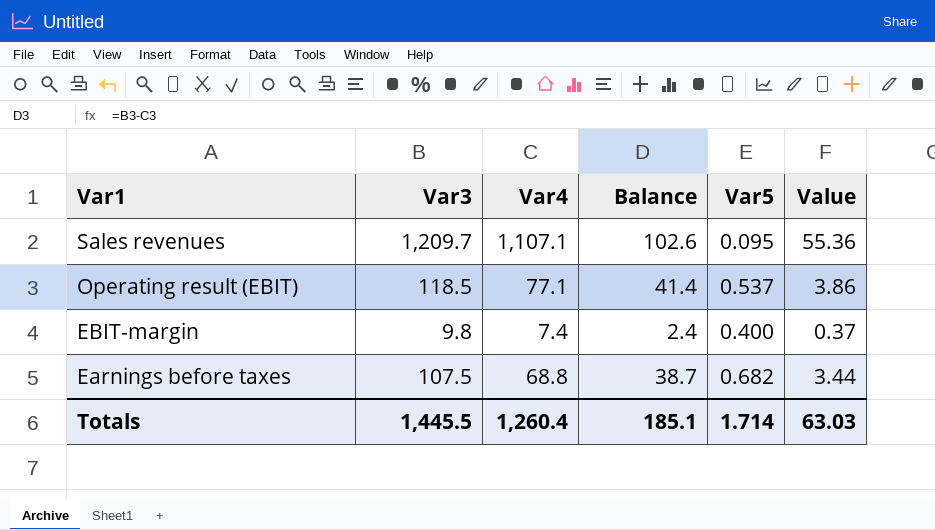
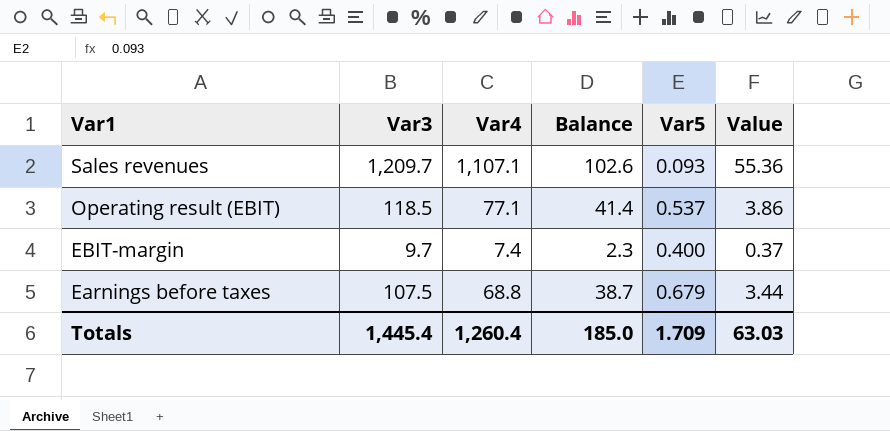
Sales revenues | Var5: 0.095 -> 0.093
EBIT-margin | Var3: 9.8 -> 9.7
EBIT-margin | Balance: 2.4 -> 2.3
Earnings before taxes | Var5: 0.682 -> 0.679
Totals | Var3: 1,445.5 -> 1,445.4
Totals | Balance: 185.1 -> 185.0
Totals | Var5: 1.714 -> 1.709

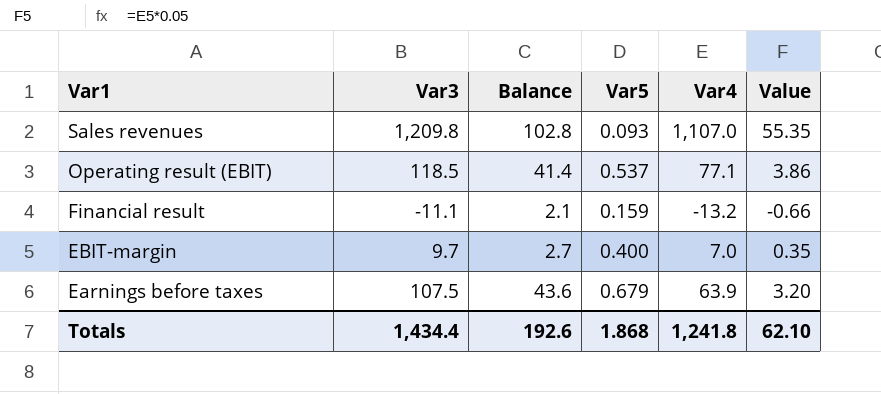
column Var4 | position: 3 -> 5
Sales revenues | Var3: 1,209.7 -> 1,209.8
Sales revenues | Balance: 102.6 -> 102.8
Sales revenues | Var4: 1,107.1 -> 1,107.0
Sales revenues | Value: 55.36 -> 55.35
row Financial result: none -> -11.1 | 2.1 | 0.159 | -13.2 | -0.66
EBIT-margin | Balance: 2.3 -> 2.7
EBIT-margin | Var4: 7.4 -> 7.0
EBIT-margin | Value: 0.37 -> 0.35
Earnings before taxes | Balance: 38.7 -> 43.6
Earnings before taxes | Var4: 68.8 -> 63.9
Earnings before taxes | Value: 3.44 -> 3.20
Totals | Var3: 1,445.4 -> 1,434.4
Totals | Balance: 185.0 -> 192.6
Totals | Var5: 1.709 -> 1.868
Totals | Var4: 1,260.4 -> 1,241.8
Totals | Value: 63.03 -> 62.10

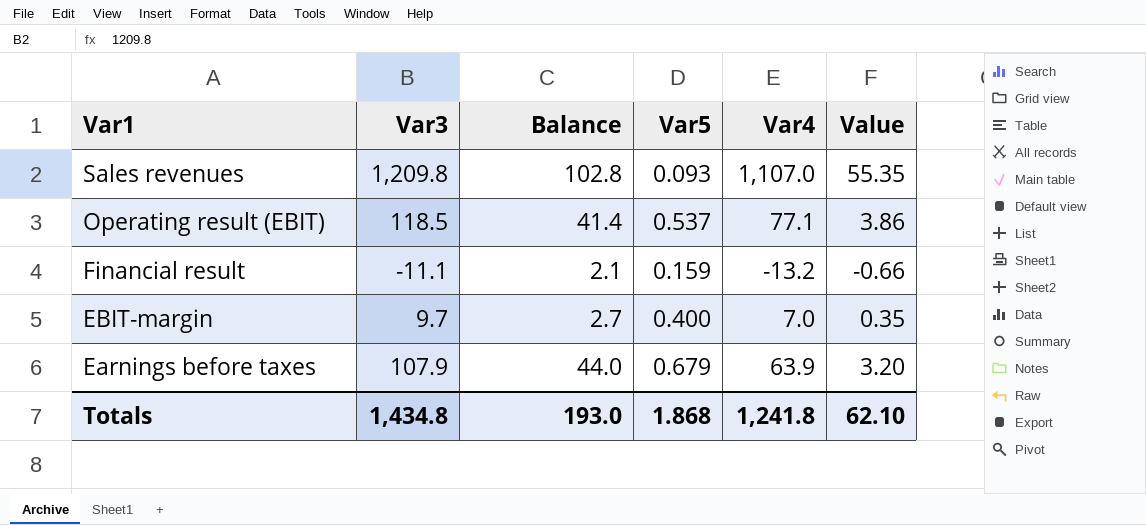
Earnings before taxes | Var3: 107.5 -> 107.9
Earnings before taxes | Balance: 43.6 -> 44.0
Totals | Var3: 1,434.4 -> 1,434.8
Totals | Balance: 192.6 -> 193.0

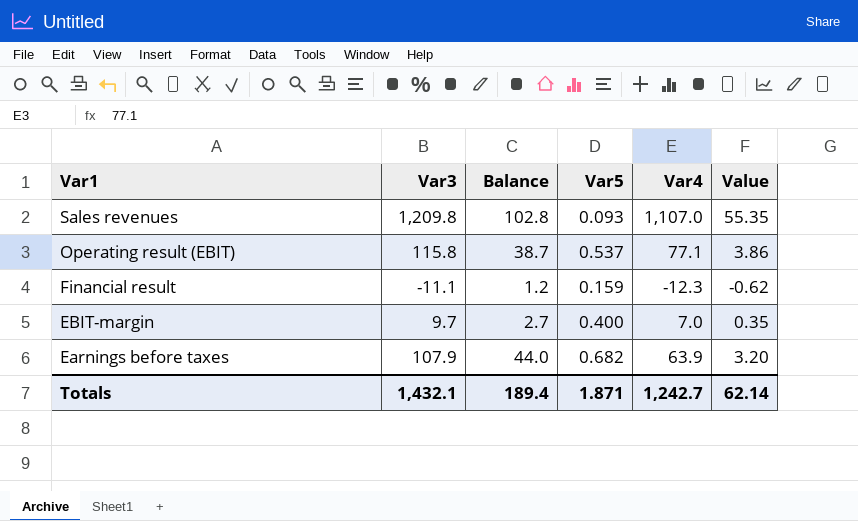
Operating result (EBIT) | Var3: 118.5 -> 115.8
Operating result (EBIT) | Balance: 41.4 -> 38.7
Financial result | Balance: 2.1 -> 1.2
Financial result | Var4: -13.2 -> -12.3
Financial result | Value: -0.66 -> -0.62
Earnings before taxes | Var5: 0.679 -> 0.682
Totals | Var3: 1,434.8 -> 1,432.1
Totals | Balance: 193.0 -> 189.4
Totals | Var5: 1.868 -> 1.871
Totals | Var4: 1,241.8 -> 1,242.7
Totals | Value: 62.10 -> 62.14

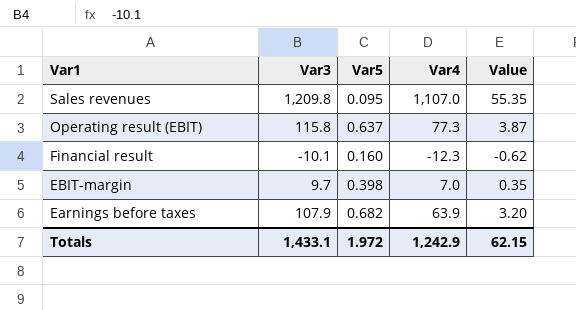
column Balance | formula: [Var3] - [Var4] -> none
Sales revenues | Var5: 0.093 -> 0.095
Operating result (EBIT) | Var5: 0.537 -> 0.637
Operating result (EBIT) | Var4: 77.1 -> 77.3
Operating result (EBIT) | Value: 3.86 -> 3.87
Financial result | Var3: -11.1 -> -10.1
Financial result | Var5: 0.159 -> 0.160
EBIT-margin | Var5: 0.400 -> 0.398
Totals | Var3: 1,432.1 -> 1,433.1
Totals | Var5: 1.871 -> 1.972
Totals | Var4: 1,242.7 -> 1,242.9
Totals | Value: 62.14 -> 62.15

